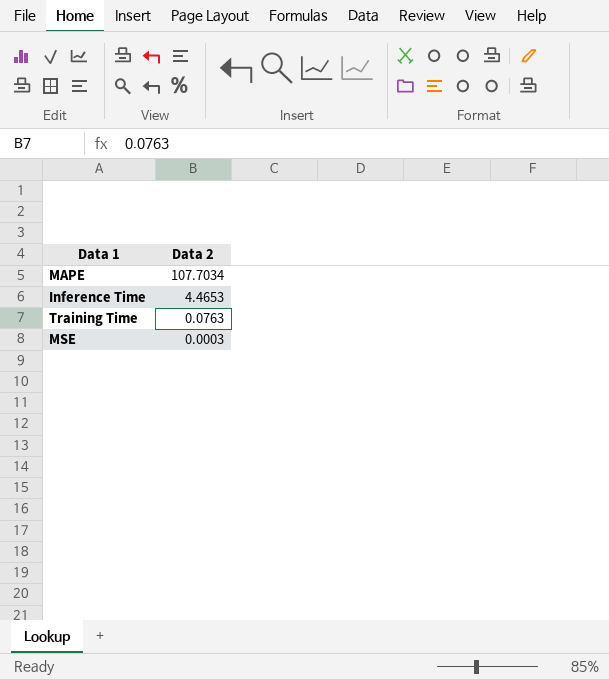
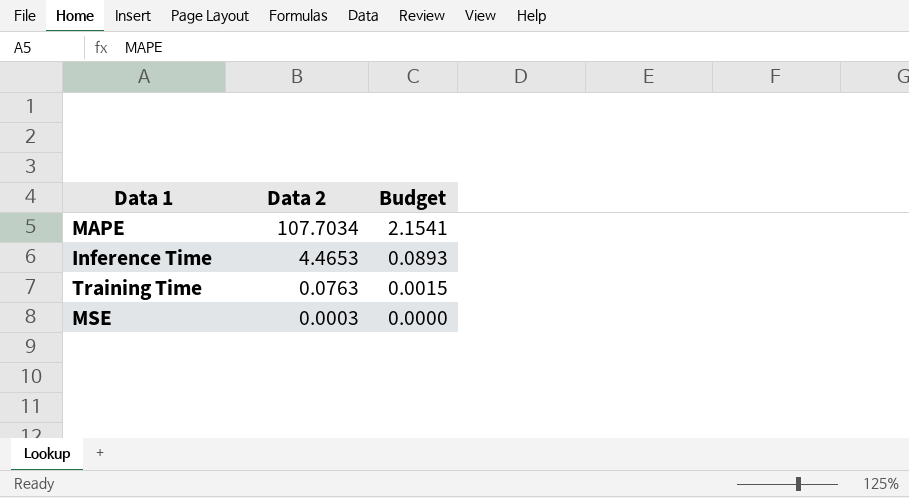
column Budget | formula: none -> [Data 2] * 0.02

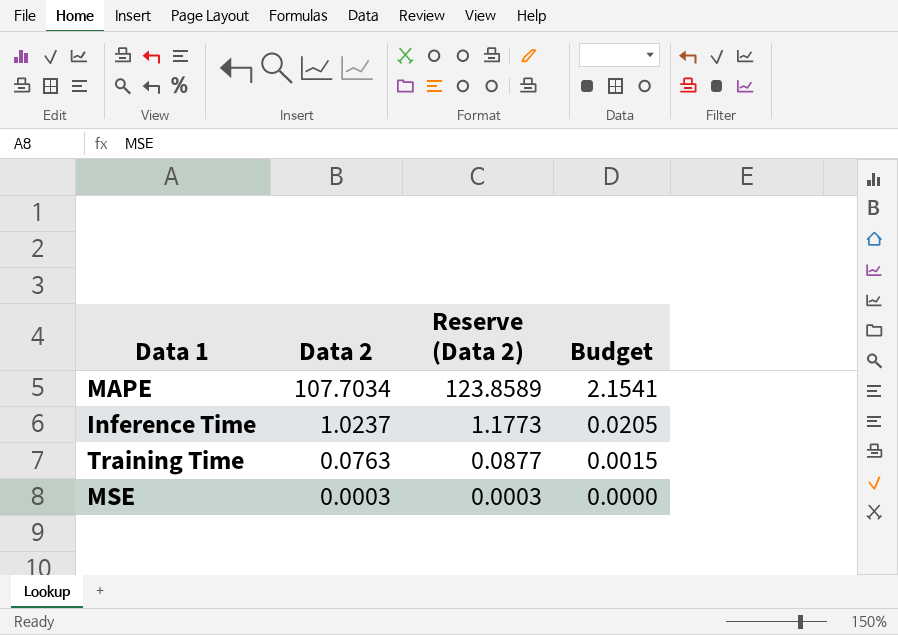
column Reserve (Data 2) | formula: none -> [Data 2] * 1.15
Inference Time | Data 2: 4.4653 -> 1.0237
Inference Time | Budget: 0.0893 -> 0.0205

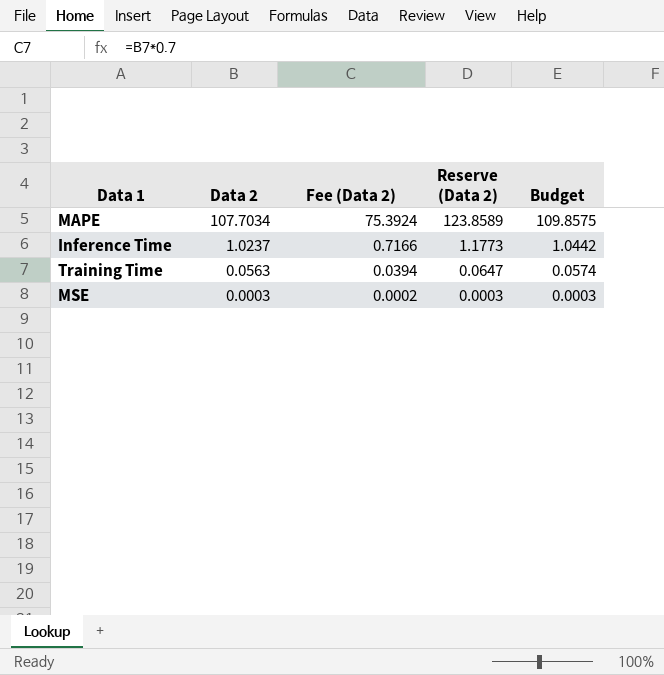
column Fee (Data 2) | formula: none -> [Data 2] * 0.7
column Budget | formula: [Data 2] * 0.02 -> [Data 2] * 1.02
Training Time | Data 2: 0.0763 -> 0.0563
Training Time | Reserve (Data 2): 0.0877 -> 0.0647

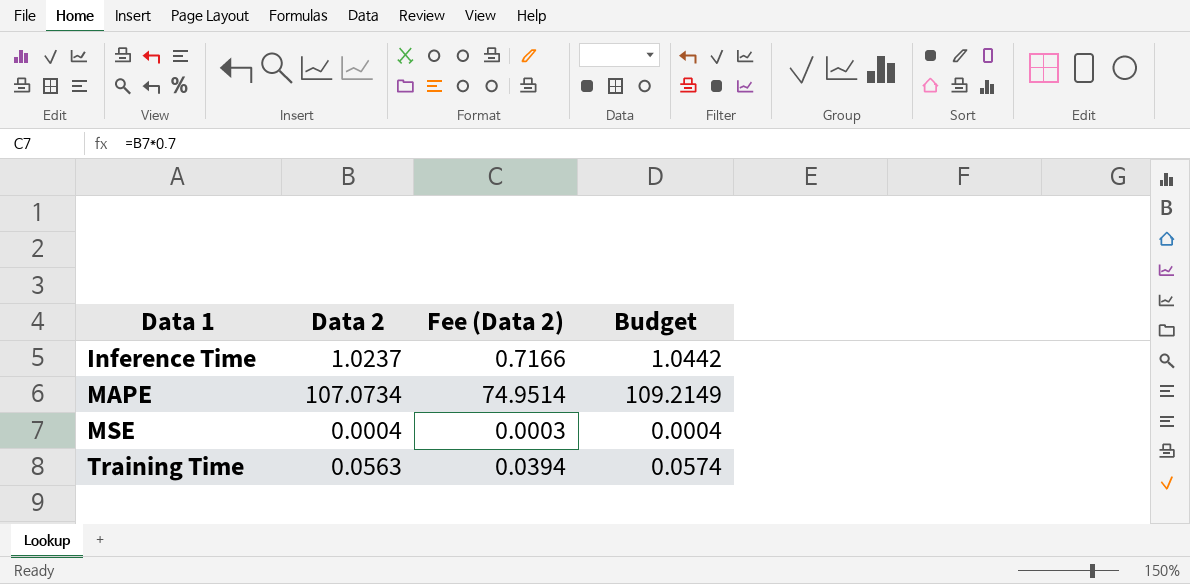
row order: Data 2 descending -> Data 1 ascending
column Reserve (Data 2) | formula: [Data 2] * 1.15 -> none
MAPE | Data 2: 107.7034 -> 107.0734
MAPE | Fee (Data 2): 75.3924 -> 74.9514
MAPE | Budget: 109.8575 -> 109.2149
MSE | Data 2: 0.0003 -> 0.0004
MSE | Fee (Data 2): 0.0002 -> 0.0003
MSE | Budget: 0.0003 -> 0.0004

